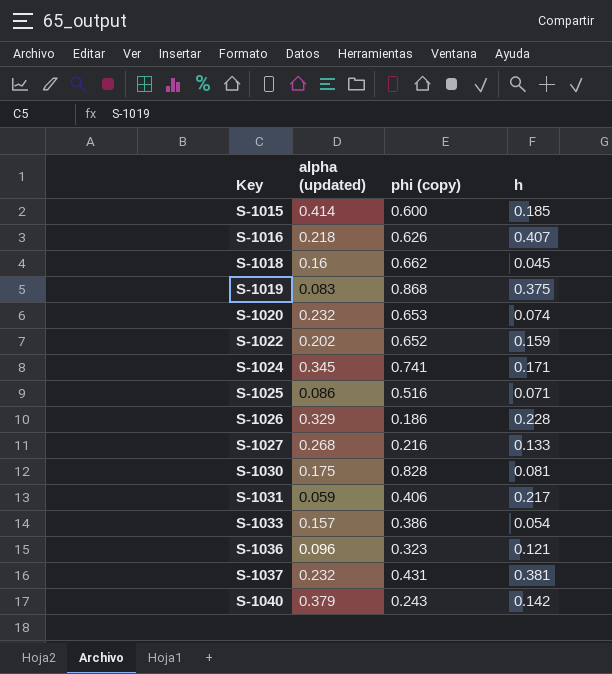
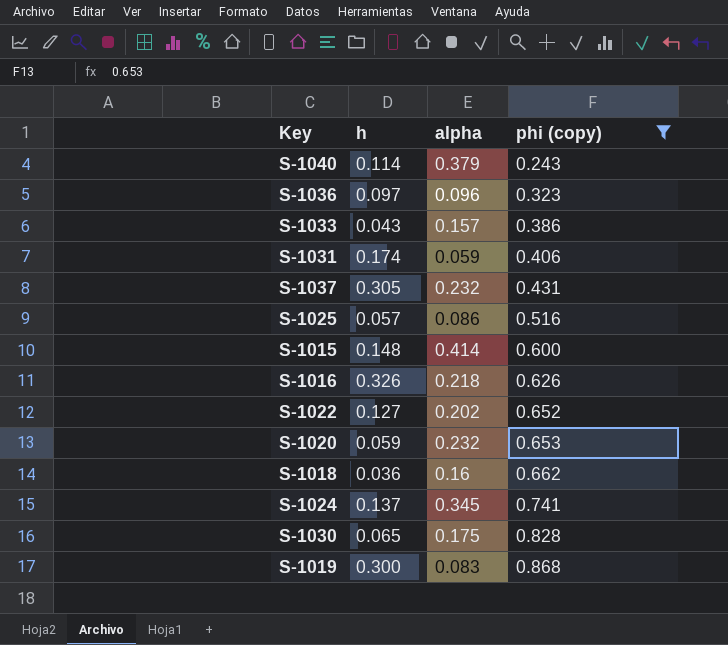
filter: none -> phi (copy) >= 0.243
row order: Key ascending -> phi (copy) ascending
column h | position: 4 -> 2
column name: alpha (updated) -> alpha
S-1040 | h: 0.142 -> 0.114
S-1036 | h: 0.121 -> 0.097
S-1033 | h: 0.054 -> 0.043
S-1031 | h: 0.217 -> 0.174
S-1037 | h: 0.381 -> 0.305
S-1025 | h: 0.071 -> 0.057
S-1015 | h: 0.185 -> 0.148
S-1016 | h: 0.407 -> 0.326
S-1022 | h: 0.159 -> 0.127
S-1020 | h: 0.074 -> 0.059
S-1018 | h: 0.045 -> 0.036
S-1024 | h: 0.171 -> 0.137
S-1030 | h: 0.081 -> 0.065
S-1019 | h: 0.375 -> 0.300

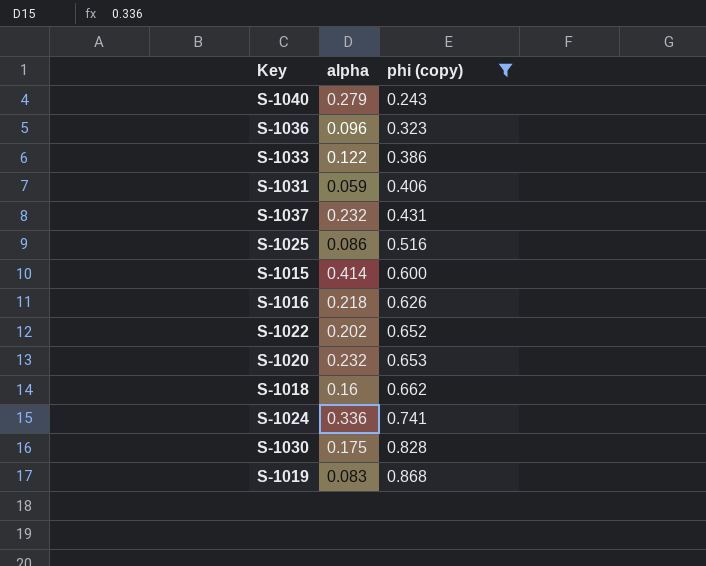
column h | position: 2 -> none
S-1040 | alpha: 0.379 -> 0.279
S-1033 | alpha: 0.157 -> 0.122
S-1024 | alpha: 0.345 -> 0.336

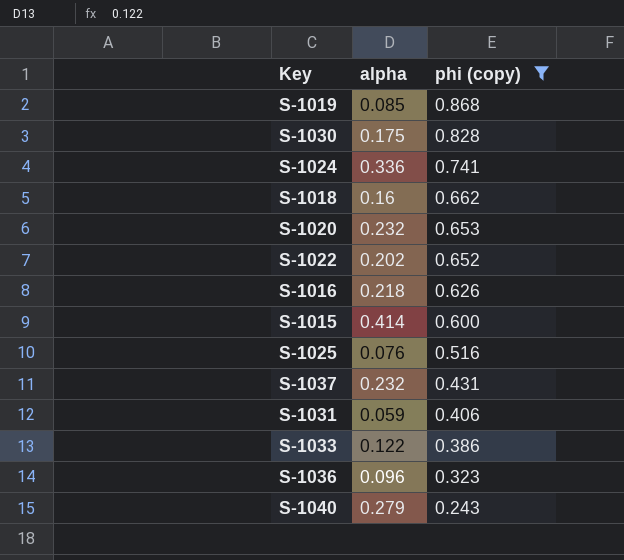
row order: phi (copy) ascending -> phi (copy) descending
S-1019 | alpha: 0.083 -> 0.085
S-1025 | alpha: 0.086 -> 0.076

